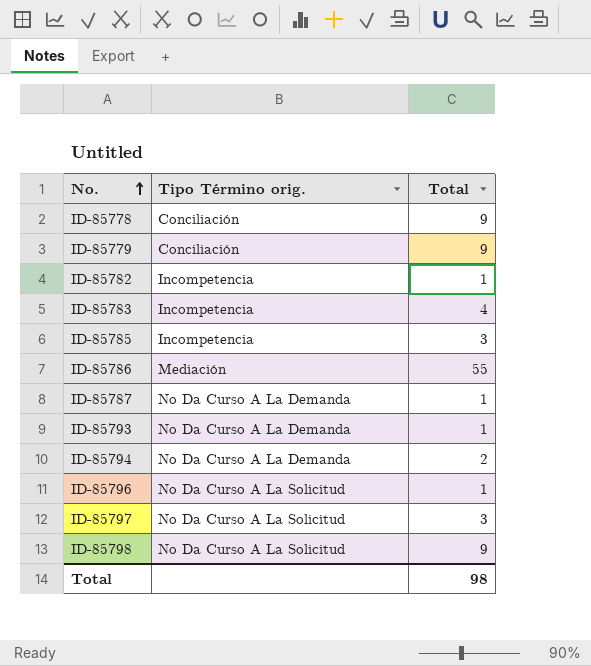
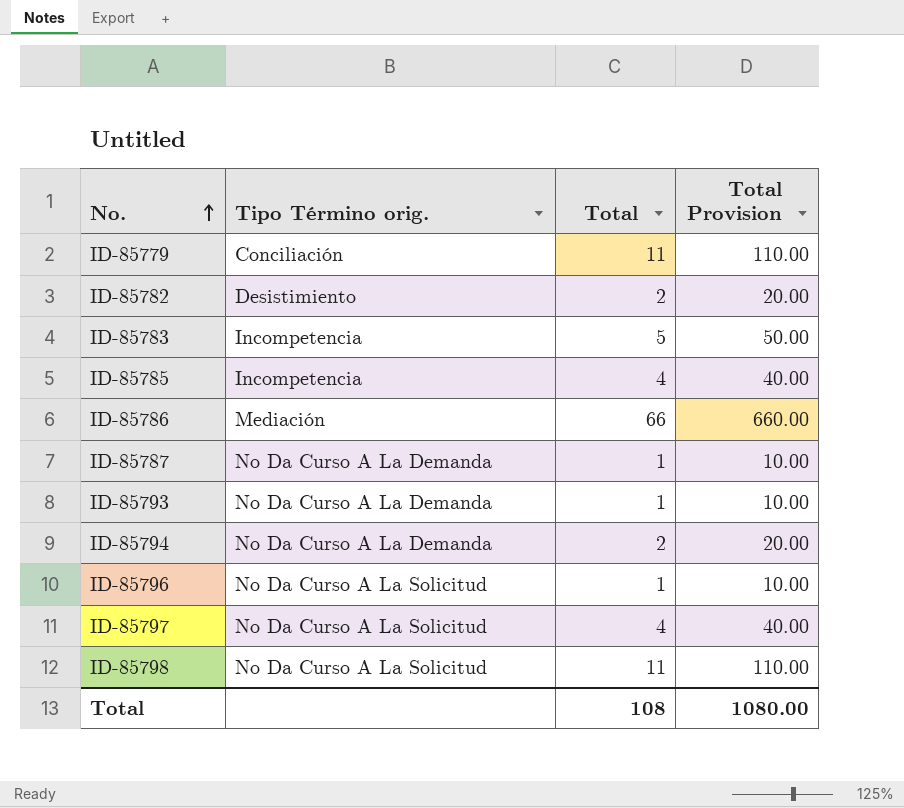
column Total Provision | formula: none -> [Total] * 10
row ID-85778: Conciliación | 9 -> none
ID-85779 | Total: 9 -> 11
ID-85782 | Tipo Término orig.: Incompetencia -> Desistimiento
ID-85782 | Total: 1 -> 2
ID-85783 | Total: 4 -> 5
ID-85785 | Total: 3 -> 4
ID-85786 | Total: 55 -> 66
ID-85797 | Total: 3 -> 4
ID-85798 | Total: 9 -> 11
Total | Total: 98 -> 108

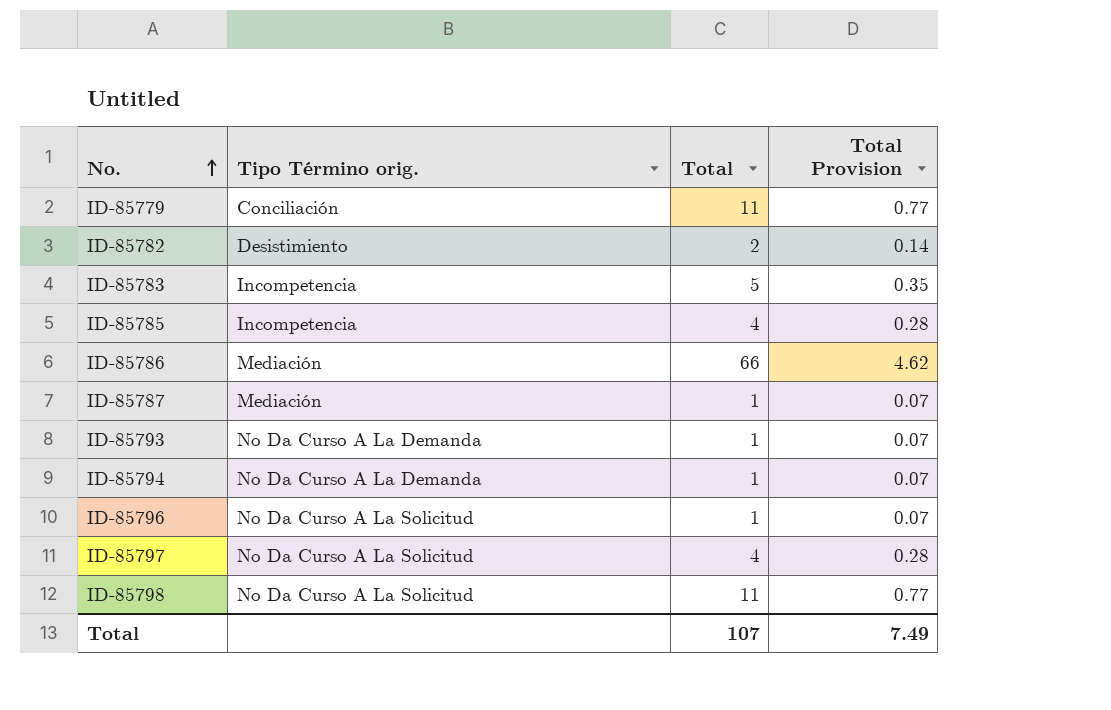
column Total Provision | formula: [Total] * 10 -> [Total] * 0.07
ID-85787 | Tipo Término orig.: No Da Curso A La Demanda -> Mediación
ID-85794 | Total: 2 -> 1
Total | Total: 108 -> 107
Total | Total Provision: 1080.00 -> 7.49

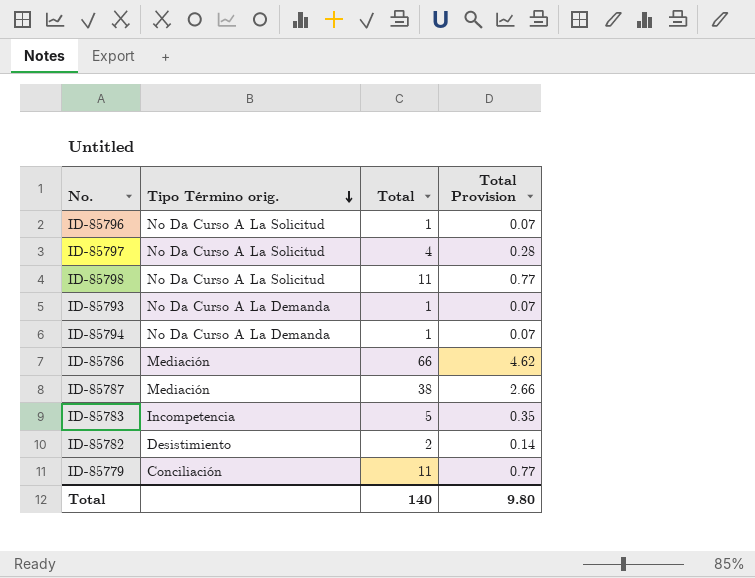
row order: No. ascending -> Tipo Término orig. descending
row ID-85785: Incompetencia | 4 | 0.28 -> none
ID-85787 | Total: 1 -> 38
ID-85787 | Total Provision: 0.07 -> 2.66
Total | Total: 107 -> 140
Total | Total Provision: 7.49 -> 9.80

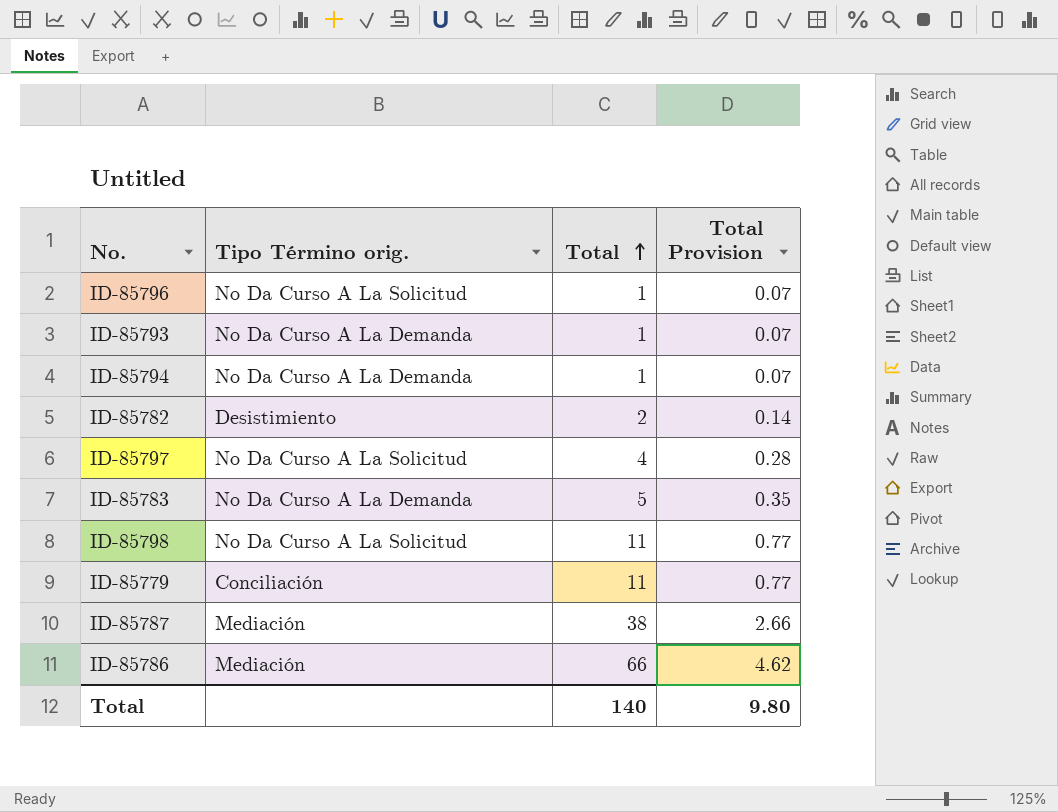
row order: Tipo Término orig. descending -> Total ascending
ID-85783 | Tipo Término orig.: Incompetencia -> No Da Curso A La Demanda

